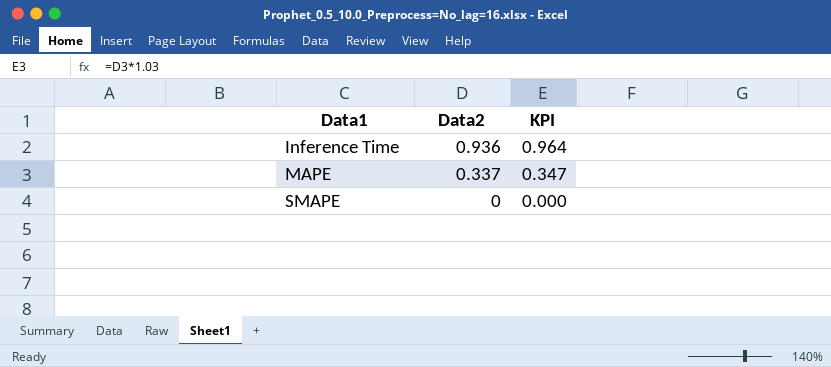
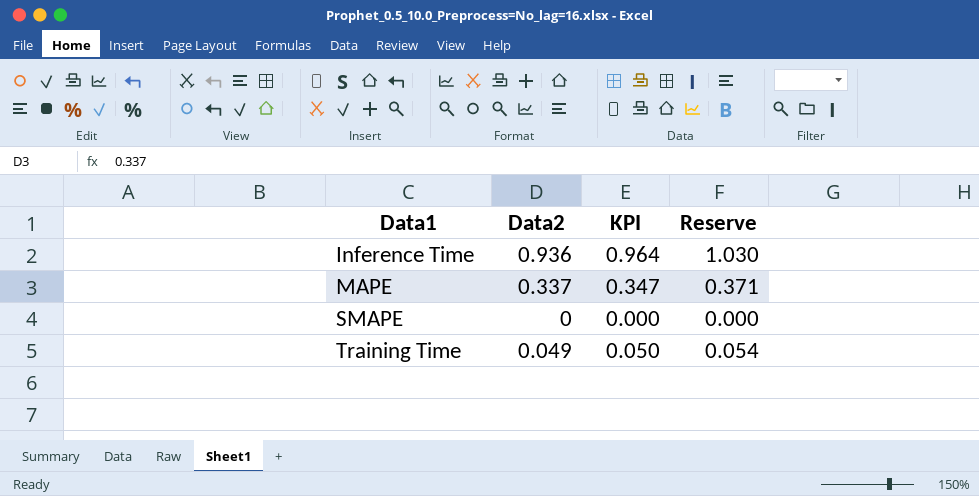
column Reserve | formula: none -> [Data2] * 1.1
row Training Time: none -> 0.049 | 0.050 | 0.054

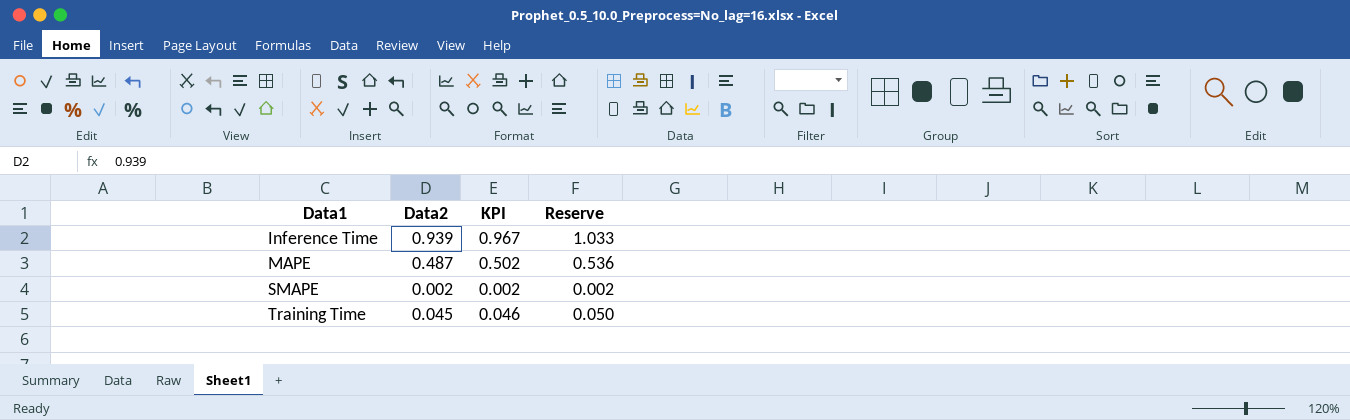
Inference Time | Data2: 0.936 -> 0.939
Inference Time | KPI: 0.964 -> 0.967
Inference Time | Reserve: 1.030 -> 1.033
MAPE | Data2: 0.337 -> 0.487
MAPE | KPI: 0.347 -> 0.502
MAPE | Reserve: 0.371 -> 0.536
SMAPE | Data2: 0 -> 0.002
SMAPE | KPI: 0.000 -> 0.002
SMAPE | Reserve: 0.000 -> 0.002
Training Time | Data2: 0.049 -> 0.045
Training Time | KPI: 0.050 -> 0.046
Training Time | Reserve: 0.054 -> 0.050

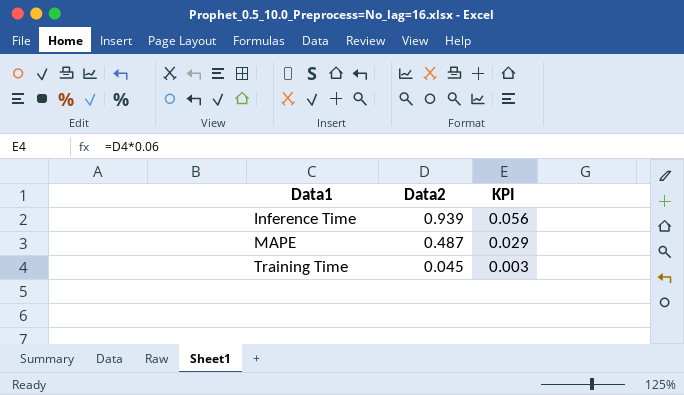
column Reserve | formula: [Data2] * 1.1 -> none
column KPI | formula: [Data2] * 1.03 -> [Data2] * 0.06
row SMAPE: 0.002 | 0.002 | 0.002 -> none

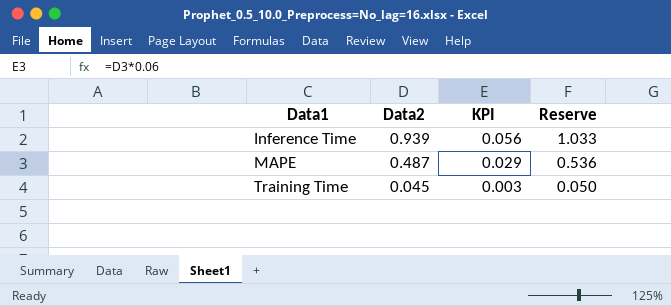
column Reserve | formula: none -> [Data2] * 1.1

